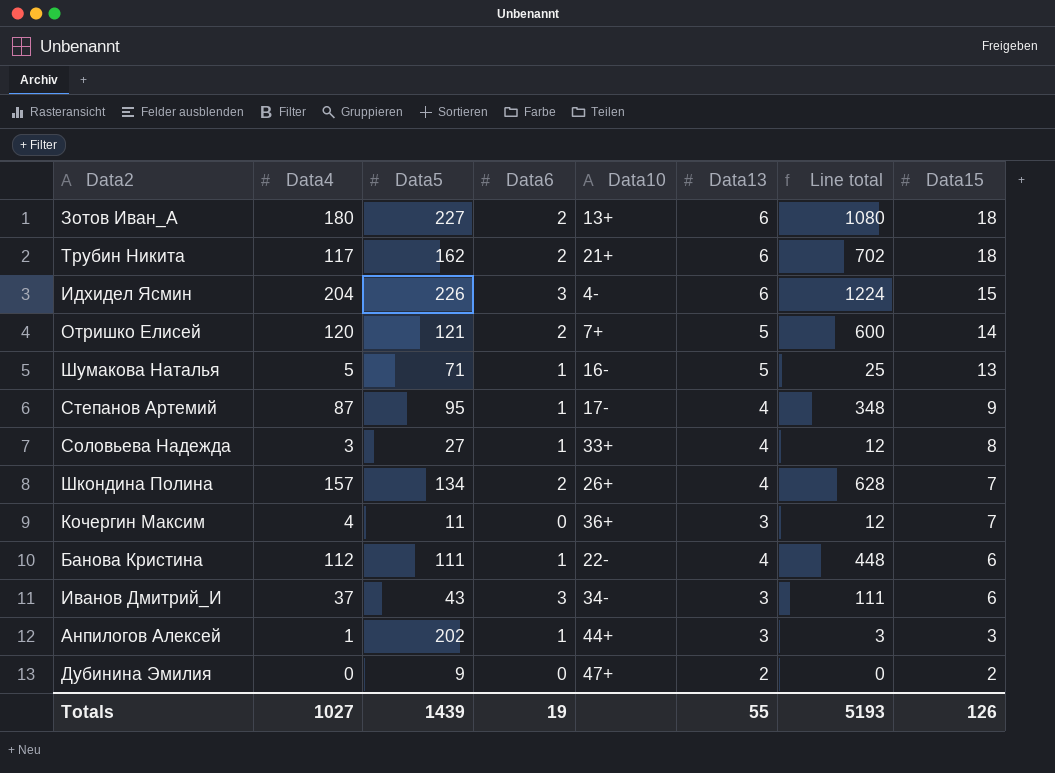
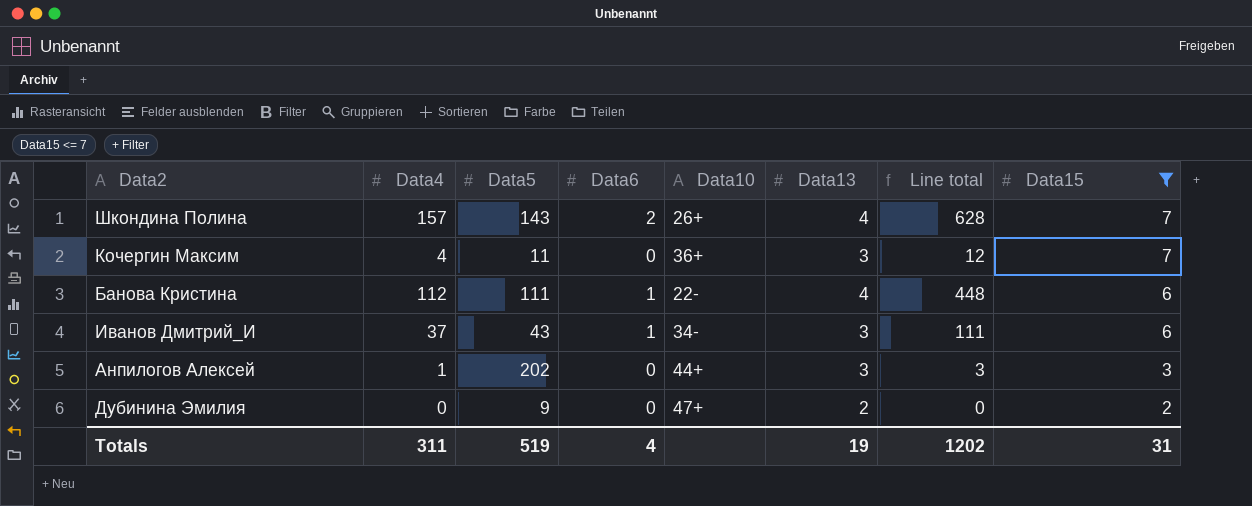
filter: none -> Data15 <= 7
Шкондина Полина | Data5: 134 -> 143
Иванов Дмитрий_И | Data6: 3 -> 1
Анпилогов Алексей | Data6: 1 -> 0
Totals | Data4: 1027 -> 311
Totals | Data5: 1439 -> 519
Totals | Data6: 19 -> 4
Totals | Data13: 55 -> 19
Totals | Line total: 5193 -> 1202
Totals | Data15: 126 -> 31

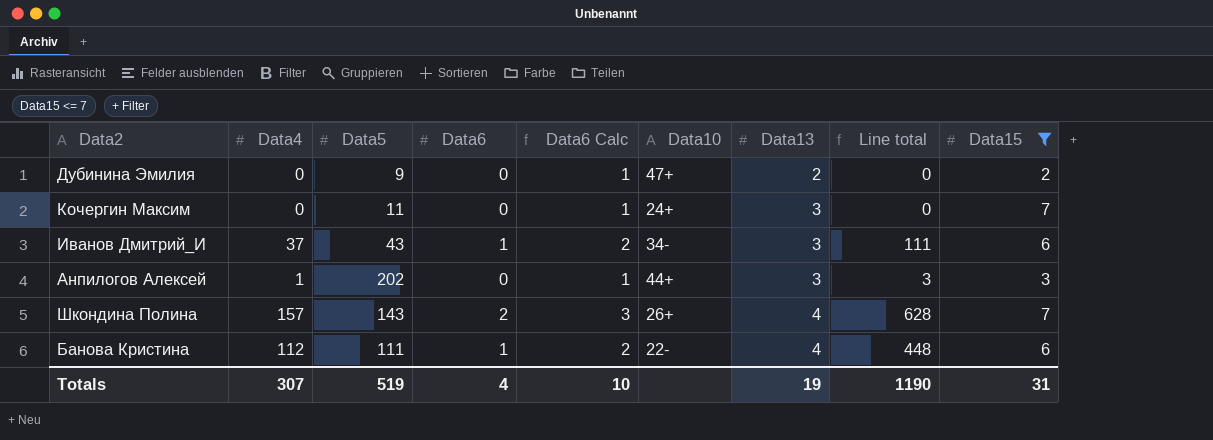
row order: Data15 descending -> Data13 ascending
column Data6 Calc | formula: none -> [Data6] + 1
Кочергин Максим | Data4: 4 -> 0
Кочергин Максим | Data10: 36+ -> 24+
Кочергин Максим | Line total: 12 -> 0
Totals | Data4: 311 -> 307
Totals | Line total: 1202 -> 1190

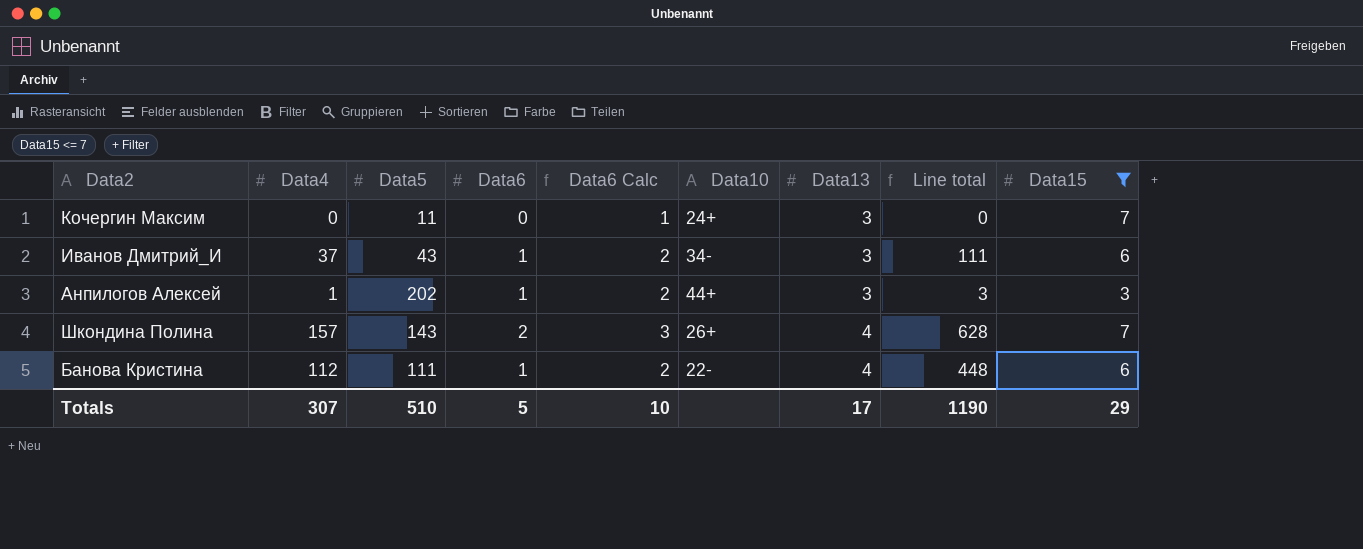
row Дубинина Эмилия: 0 | 9 | 0 | 1 | 47+ | 2 | 0 | 2 -> none
Анпилогов Алексей | Data6: 0 -> 1
Анпилогов Алексей | Data6 Calc: 1 -> 2
Totals | Data5: 519 -> 510
Totals | Data6: 4 -> 5
Totals | Data13: 19 -> 17
Totals | Data15: 31 -> 29

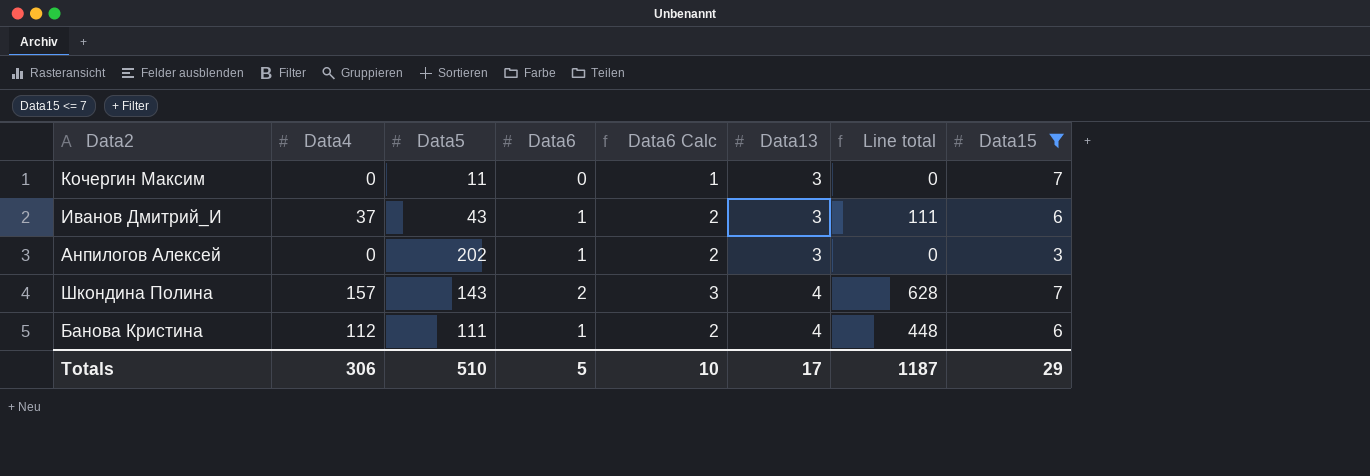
column Data10 | position: 6 -> none
Анпилогов Алексей | Data4: 1 -> 0
Анпилогов Алексей | Line total: 3 -> 0
Totals | Data4: 307 -> 306
Totals | Line total: 1190 -> 1187

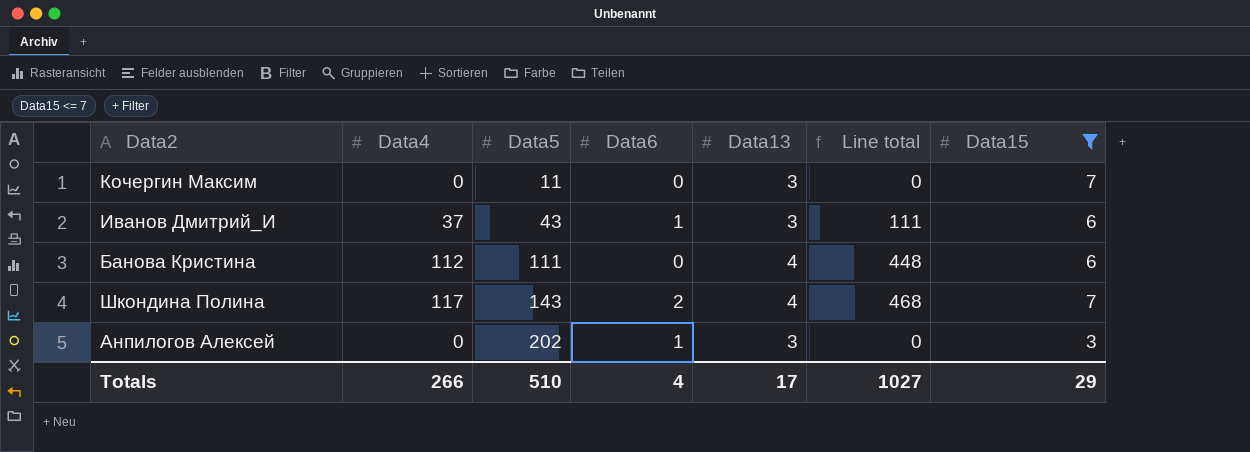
row order: Data13 ascending -> Data5 ascending
column Data6 Calc | formula: [Data6] + 1 -> none
Банова Кристина | Data6: 1 -> 0
Шкондина Полина | Data4: 157 -> 117
Шкондина Полина | Line total: 628 -> 468
Totals | Data4: 306 -> 266
Totals | Data6: 5 -> 4
Totals | Line total: 1187 -> 1027

